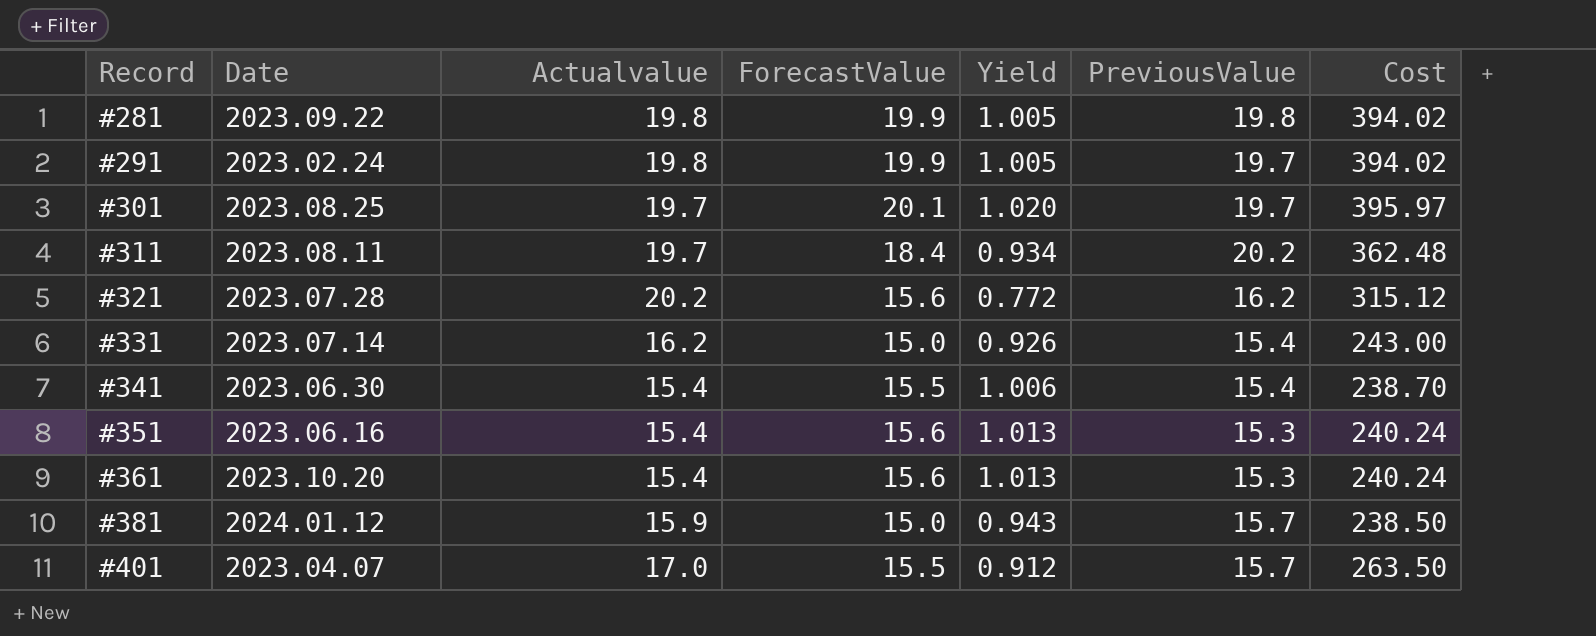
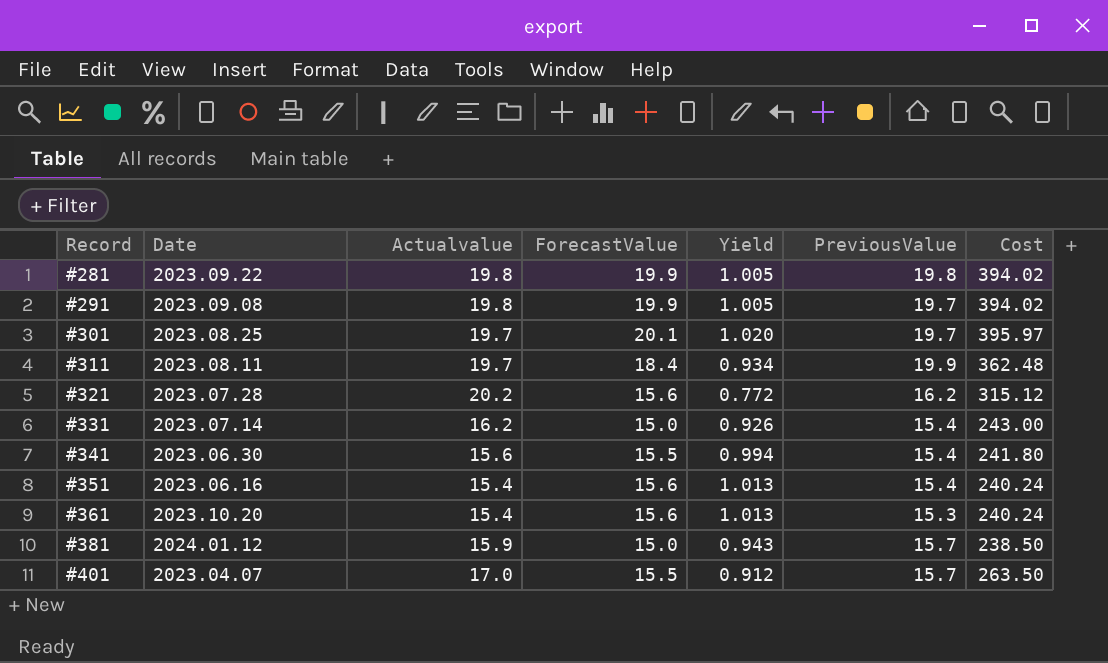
#291 | Date: 2023.02.24 -> 2023.09.08
#311 | PreviousValue: 20.2 -> 19.9
#341 | Actualvalue: 15.4 -> 15.6
#341 | Yield: 1.006 -> 0.994
#341 | Cost: 238.70 -> 241.80
#351 | PreviousValue: 15.3 -> 15.4

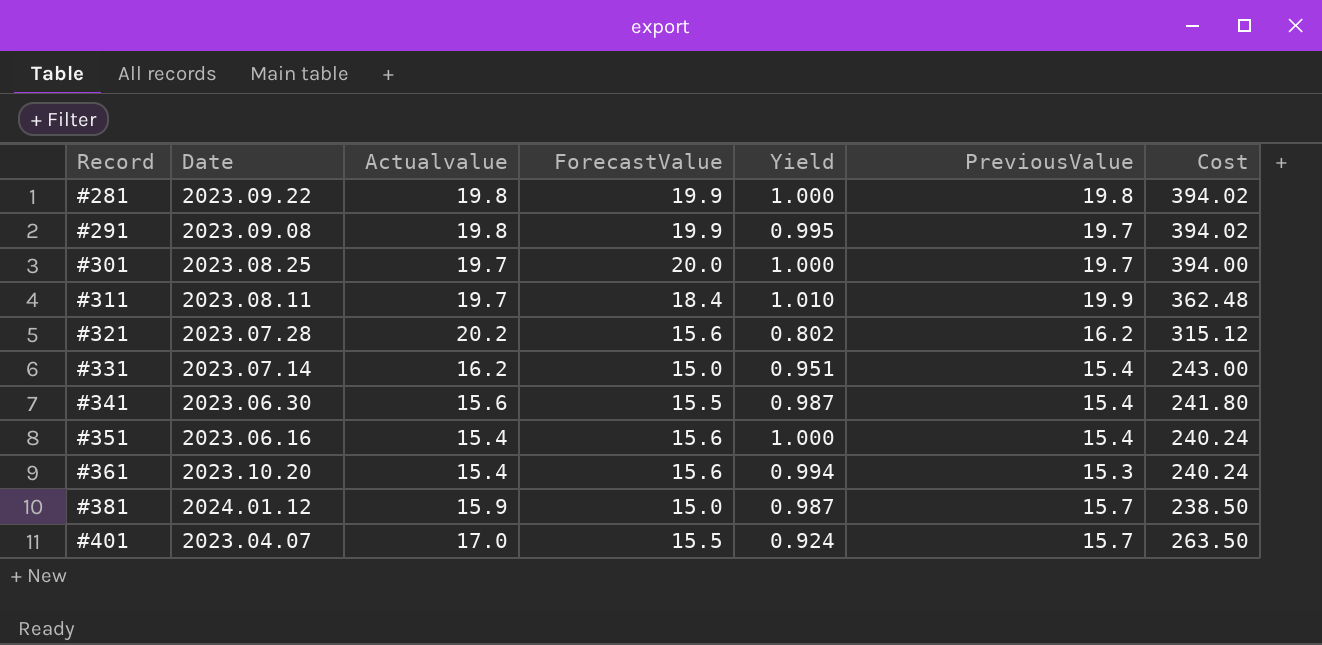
column Yield | formula: [ForecastValue] / [Actualvalue] -> [PreviousValue] / [Actualvalue]
#301 | ForecastValue: 20.1 -> 20.0
#301 | Cost: 395.97 -> 394.00

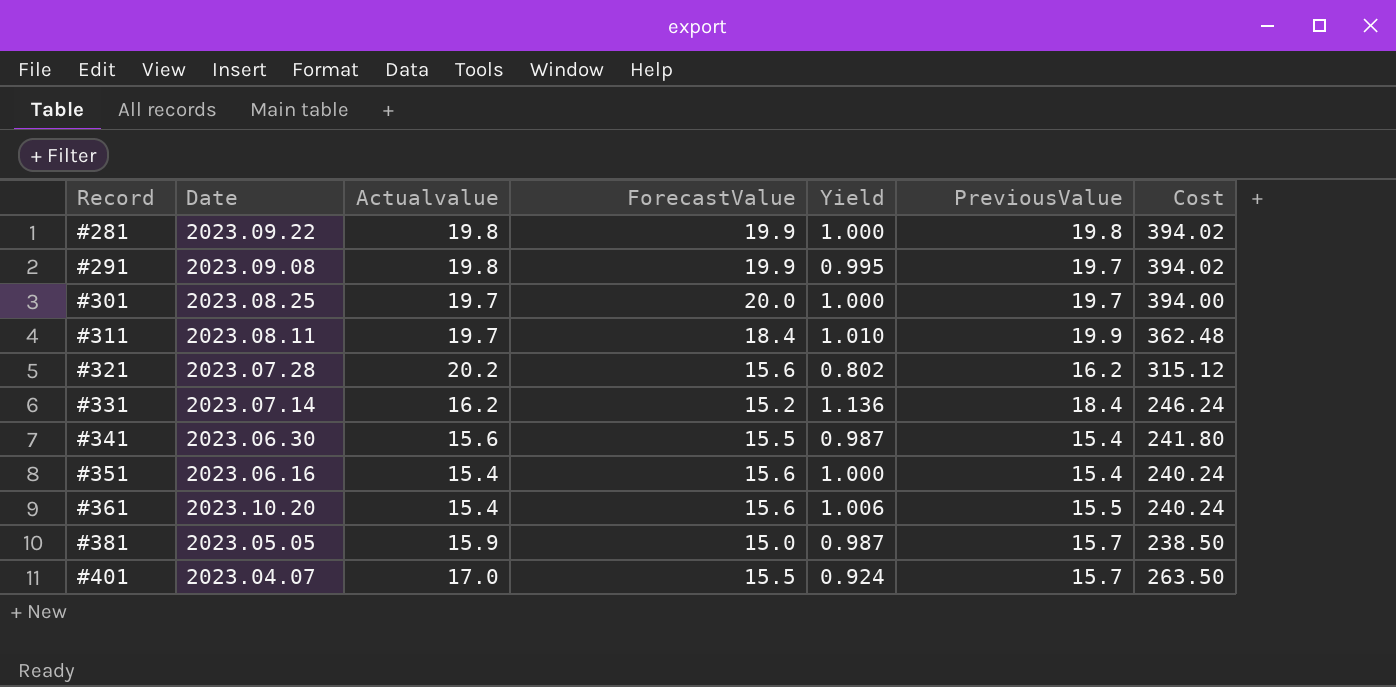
#331 | ForecastValue: 15.0 -> 15.2
#331 | Yield: 0.951 -> 1.136
#331 | PreviousValue: 15.4 -> 18.4
#331 | Cost: 243.00 -> 246.24
#361 | Yield: 0.994 -> 1.006
#361 | PreviousValue: 15.3 -> 15.5
#381 | Date: 2024.01.12 -> 2023.05.05

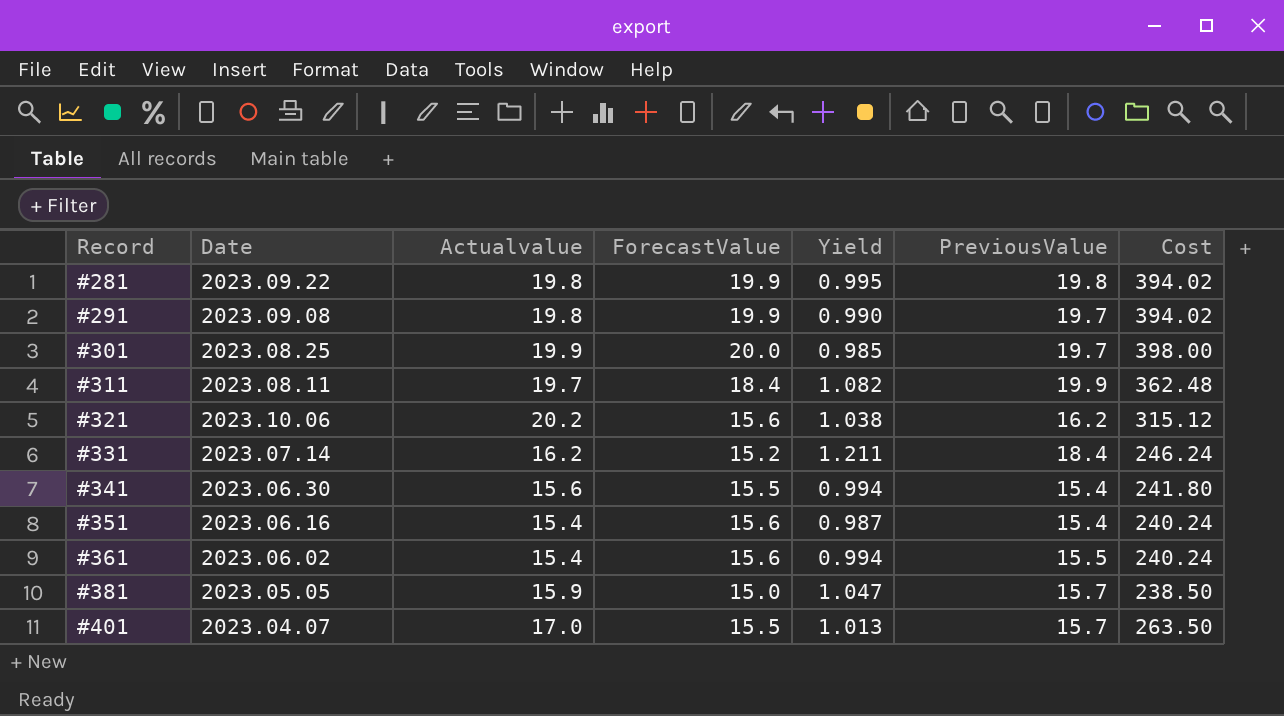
column Yield | formula: [PreviousValue] / [Actualvalue] -> [PreviousValue] / [ForecastValue]
#301 | Actualvalue: 19.7 -> 19.9
#301 | Cost: 394.00 -> 398.00
#321 | Date: 2023.07.28 -> 2023.10.06
#361 | Date: 2023.10.20 -> 2023.06.02

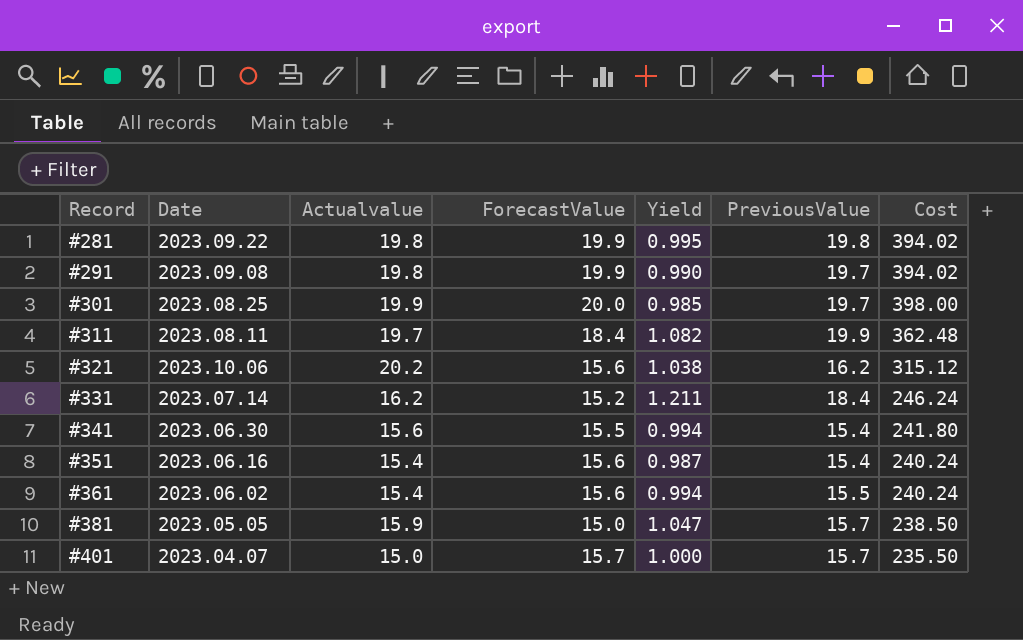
#401 | Actualvalue: 17.0 -> 15.0
#401 | ForecastValue: 15.5 -> 15.7
#401 | Yield: 1.013 -> 1.000
#401 | Cost: 263.50 -> 235.50

